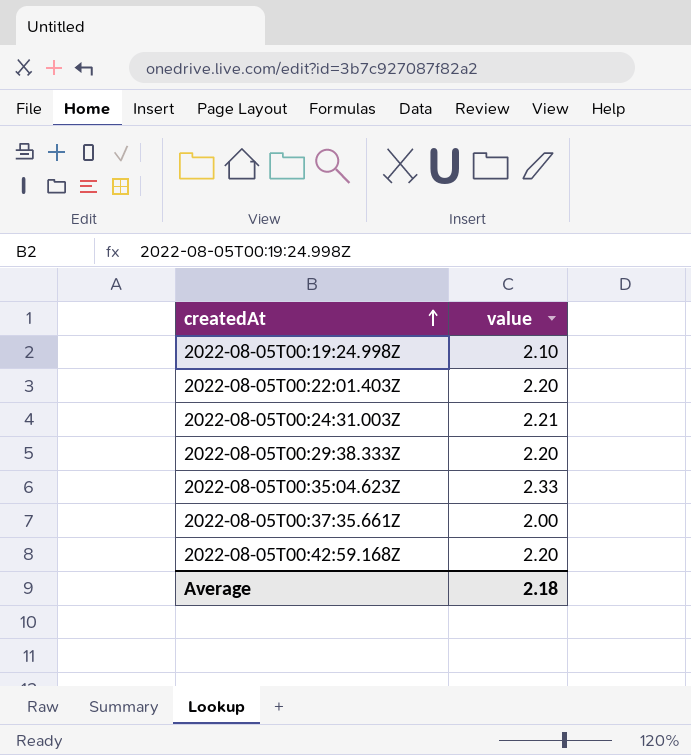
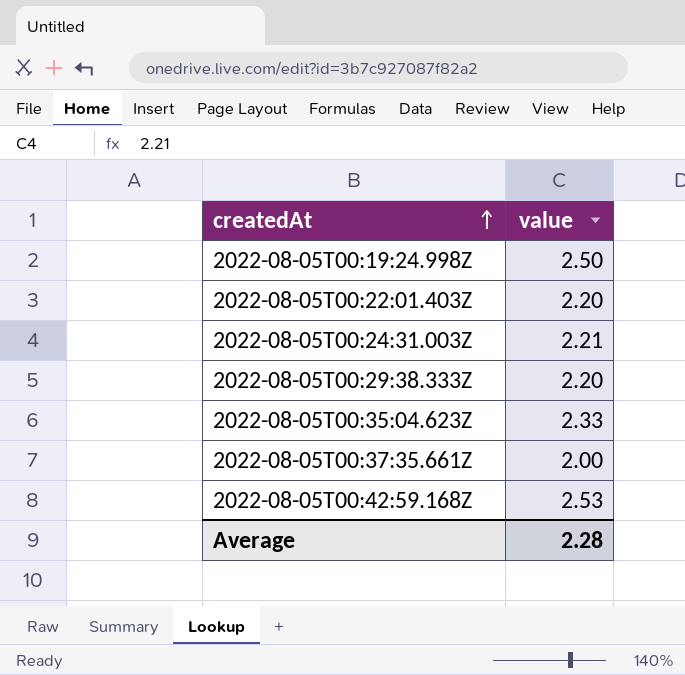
2022-08-05T00:19:24.998Z | value: 2.10 -> 2.50
2022-08-05T00:42:59.168Z | value: 2.20 -> 2.53
Average | value: 2.18 -> 2.28

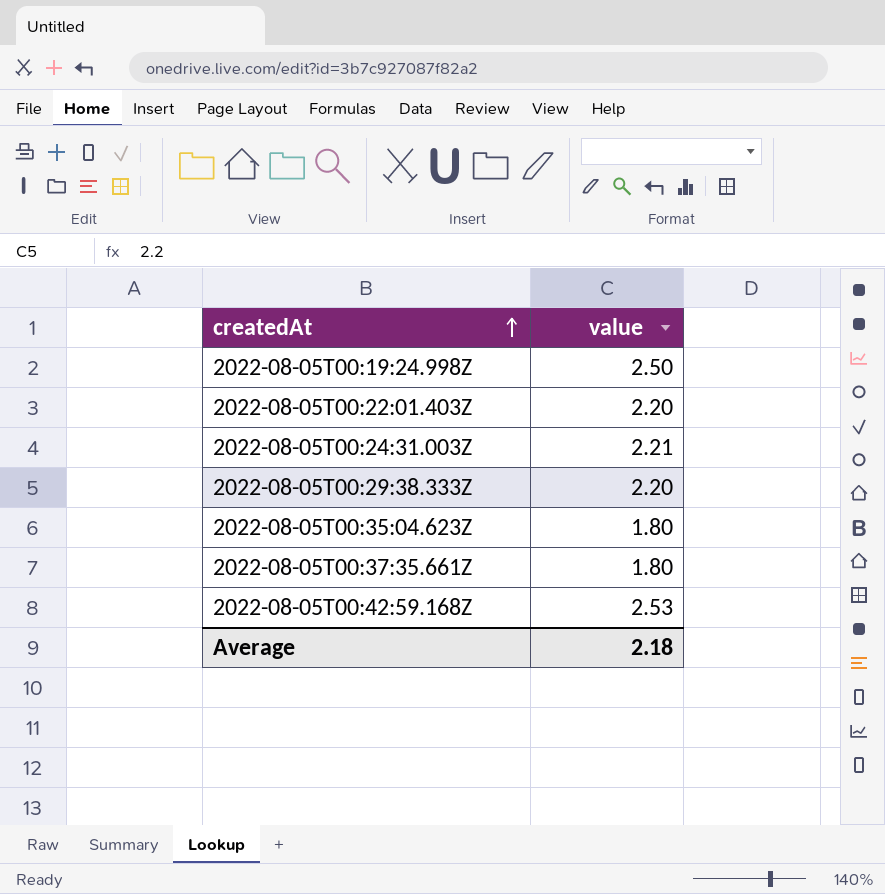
2022-08-05T00:35:04.623Z | value: 2.33 -> 1.80
2022-08-05T00:37:35.661Z | value: 2.00 -> 1.80
Average | value: 2.28 -> 2.18

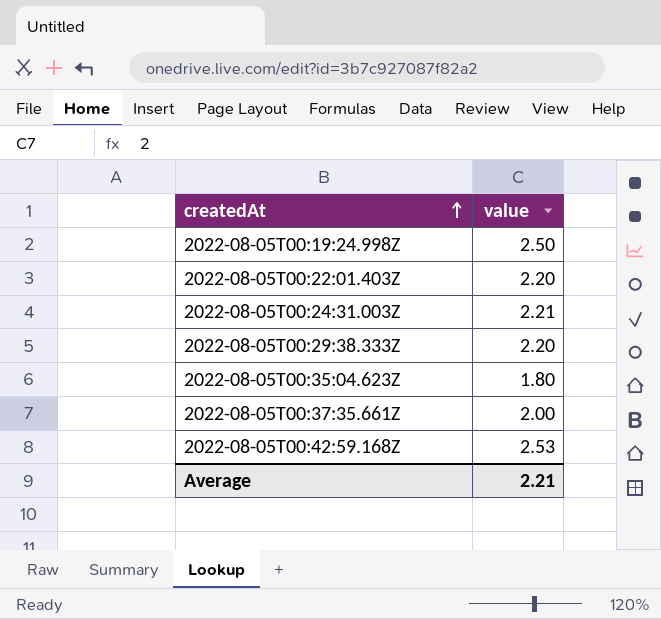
2022-08-05T00:37:35.661Z | value: 1.80 -> 2.00
Average | value: 2.18 -> 2.21

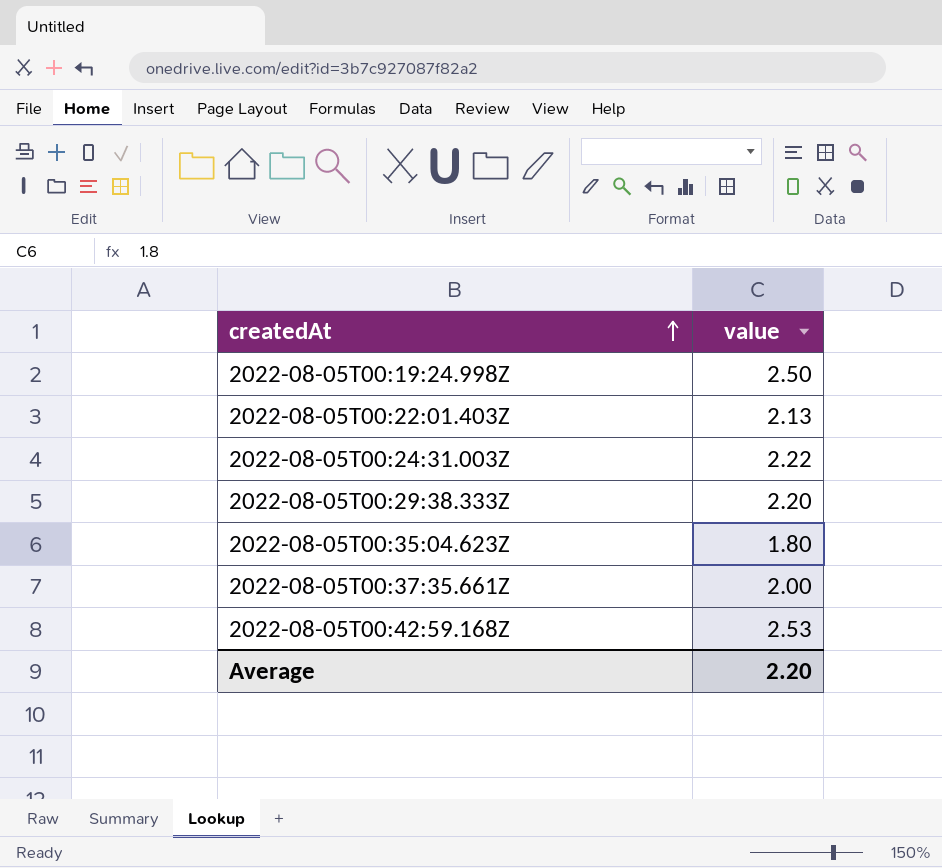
2022-08-05T00:22:01.403Z | value: 2.20 -> 2.13
2022-08-05T00:24:31.003Z | value: 2.21 -> 2.22
Average | value: 2.21 -> 2.20

